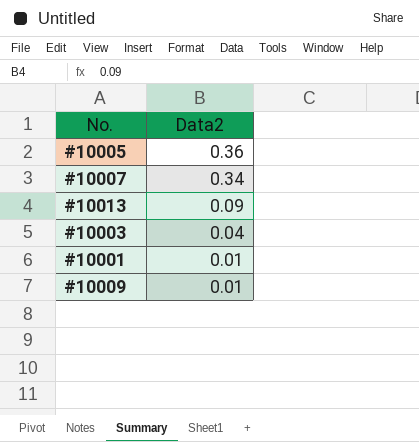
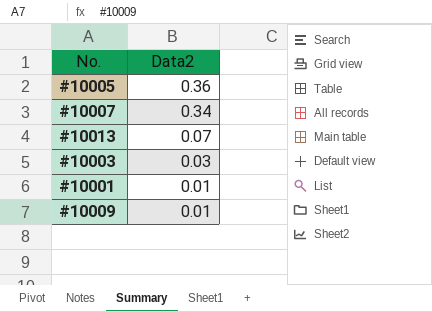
#10013 | Data2: 0.09 -> 0.07
#10003 | Data2: 0.04 -> 0.03

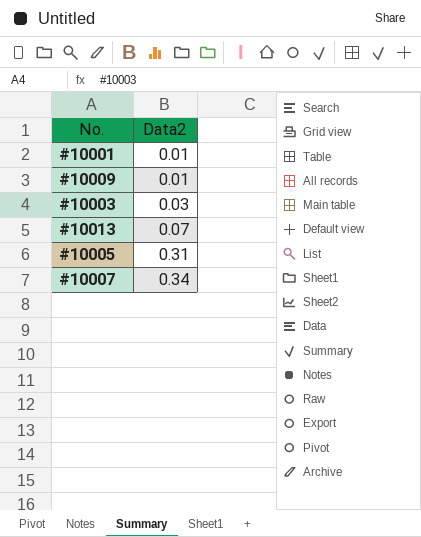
row order: Data2 descending -> Data2 ascending
#10005 | Data2: 0.36 -> 0.31

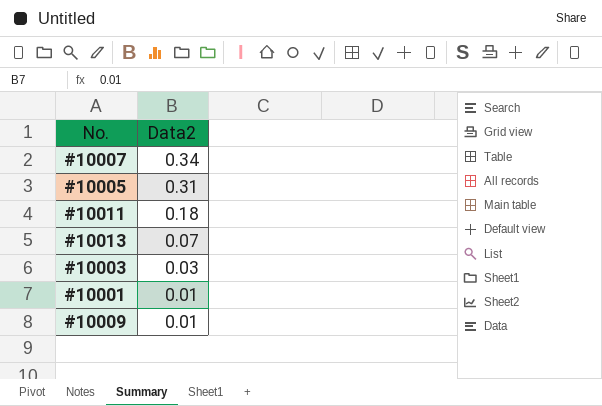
row order: Data2 ascending -> Data2 descending
row #10011: none -> 0.18

